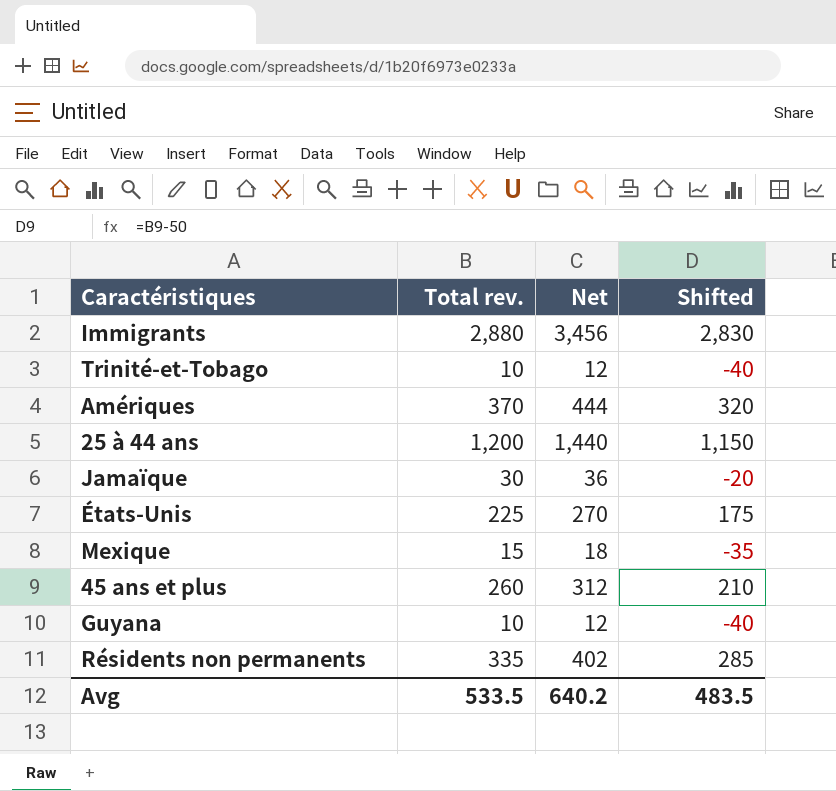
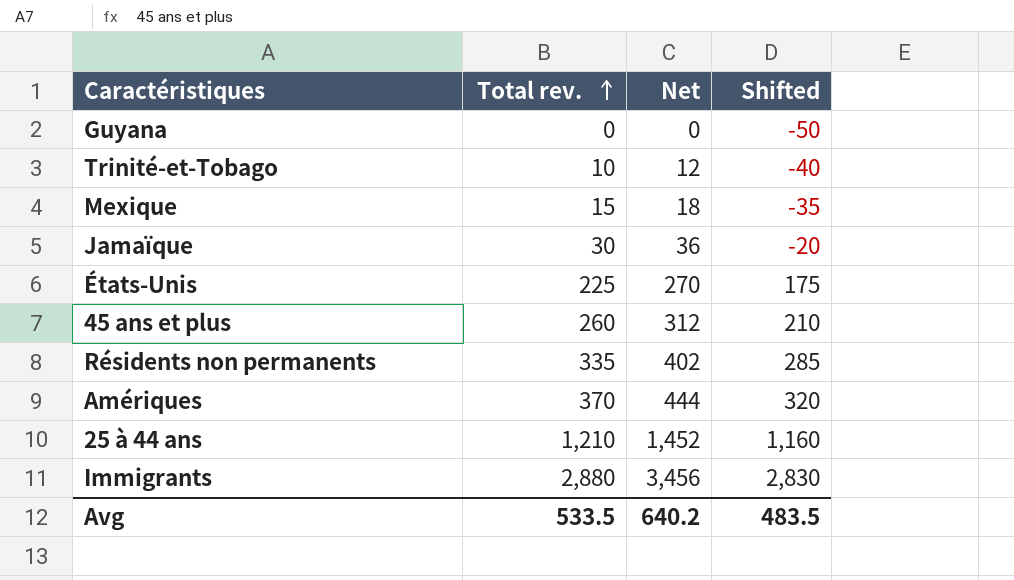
row order: none -> Total rev. ascending
Guyana | Total rev.: 10 -> 0
Guyana | Net: 12 -> 0
Guyana | Shifted: -40 -> -50
25 à 44 ans | Total rev.: 1,200 -> 1,210
25 à 44 ans | Net: 1,440 -> 1,452
25 à 44 ans | Shifted: 1,150 -> 1,160

